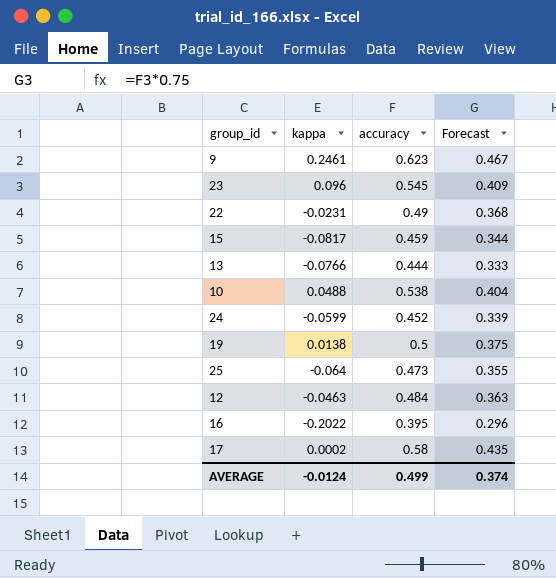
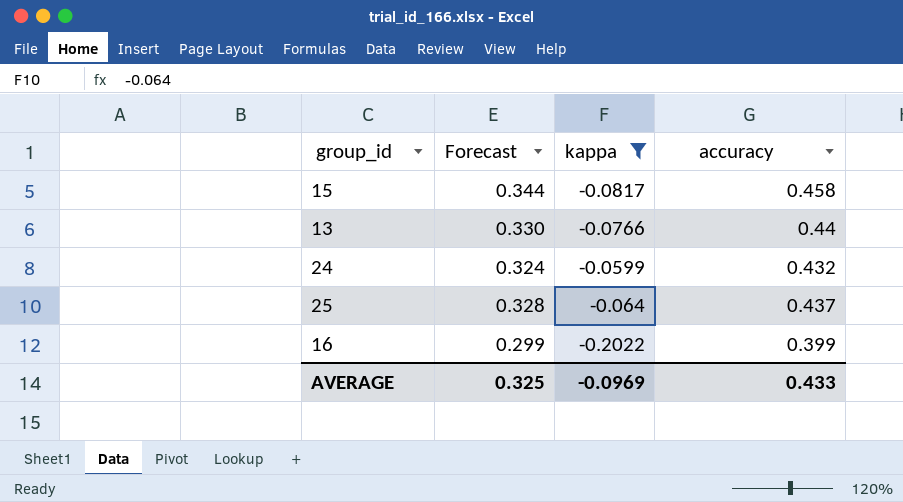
filter: none -> kappa <= -0.0599
column Forecast | position: 4 -> 2
15 | accuracy: 0.459 -> 0.458
13 | Forecast: 0.333 -> 0.330
13 | accuracy: 0.444 -> 0.44
24 | Forecast: 0.339 -> 0.324
24 | accuracy: 0.452 -> 0.432
25 | Forecast: 0.355 -> 0.328
25 | accuracy: 0.473 -> 0.437
16 | Forecast: 0.296 -> 0.299
16 | accuracy: 0.395 -> 0.399
AVERAGE | Forecast: 0.374 -> 0.325
AVERAGE | kappa: -0.0124 -> -0.0969
AVERAGE | accuracy: 0.499 -> 0.433

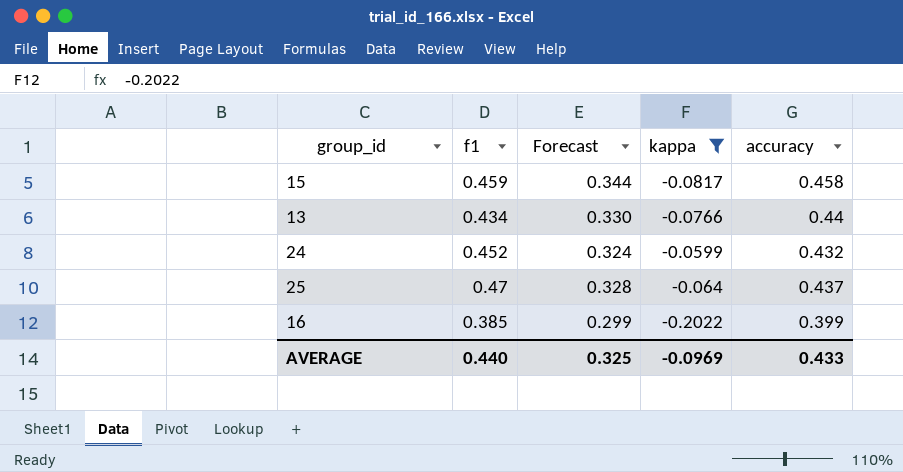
column f1 | position: none -> 2

